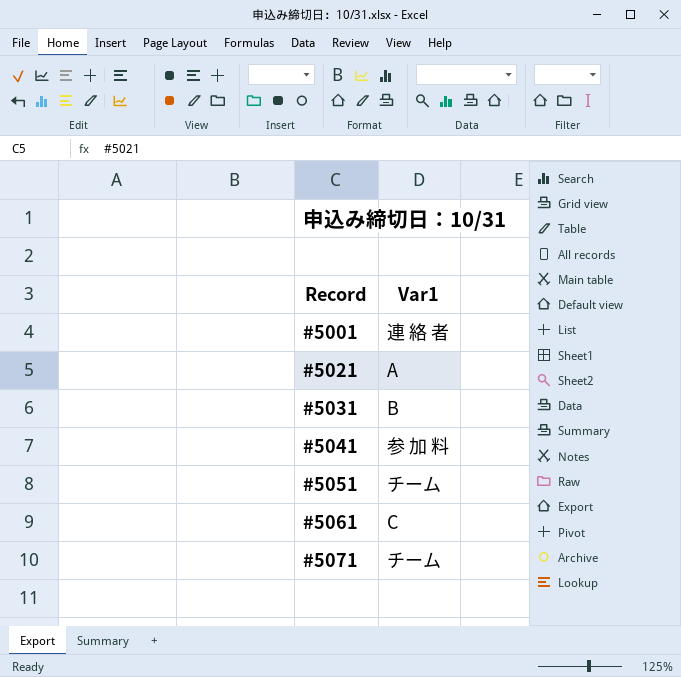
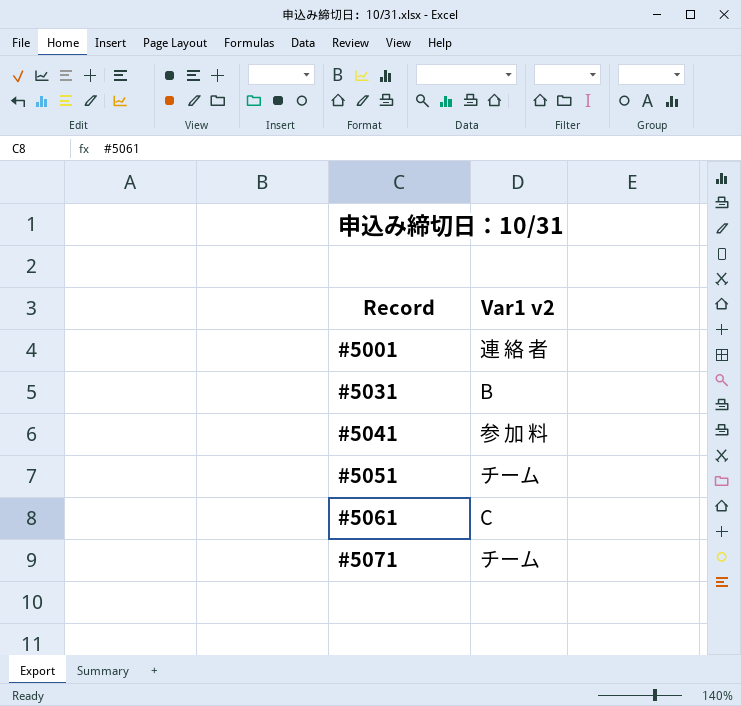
column name: Var1 -> Var1 v2
row #5021: A -> none

